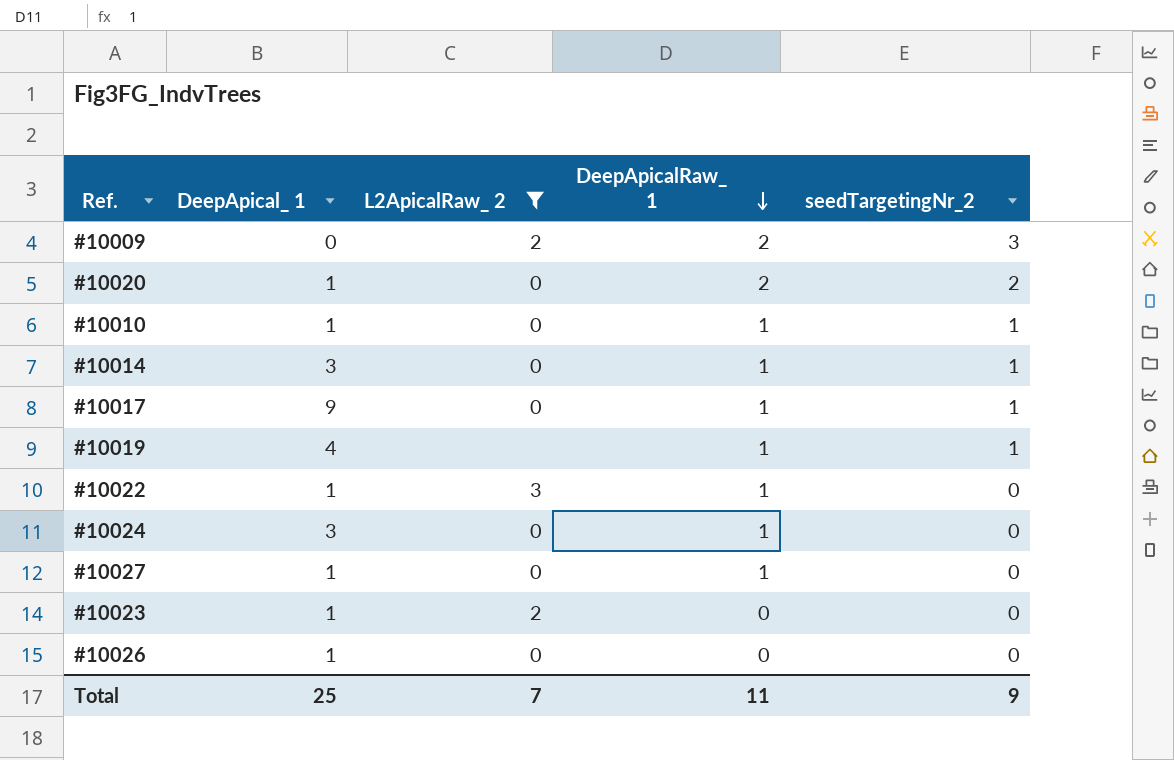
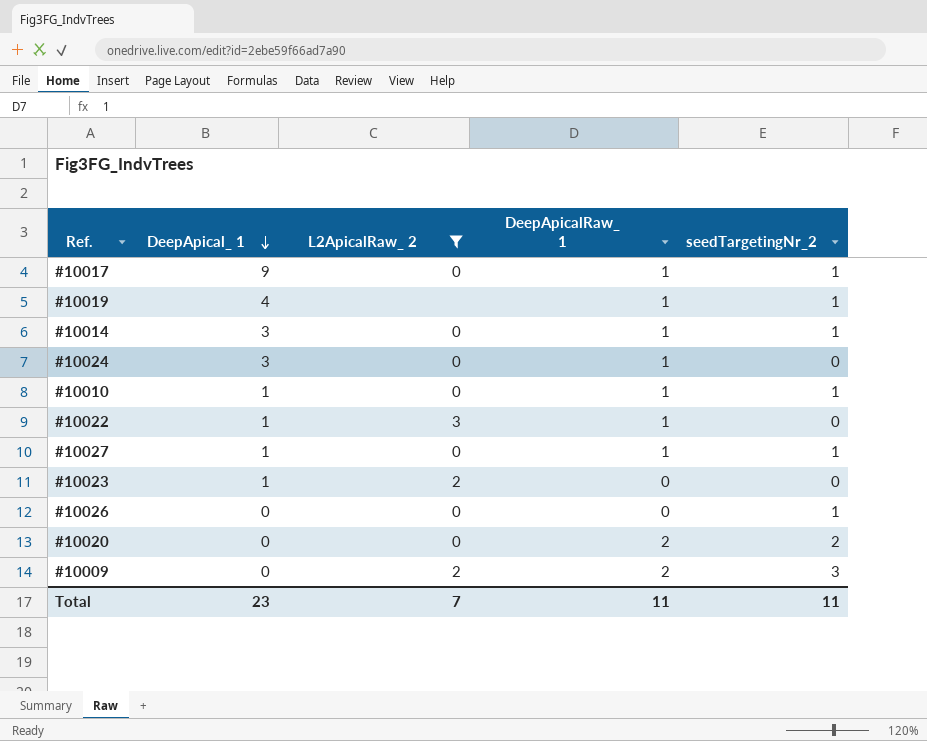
row order: DeepApicalRaw_ 1 descending -> DeepApical_ 1 descending
#10027 | seedTargetingNr_2: 0 -> 1
#10026 | DeepApical_ 1: 1 -> 0
#10026 | seedTargetingNr_2: 0 -> 1
#10020 | DeepApical_ 1: 1 -> 0
Total | DeepApical_ 1: 25 -> 23
Total | seedTargetingNr_2: 9 -> 11

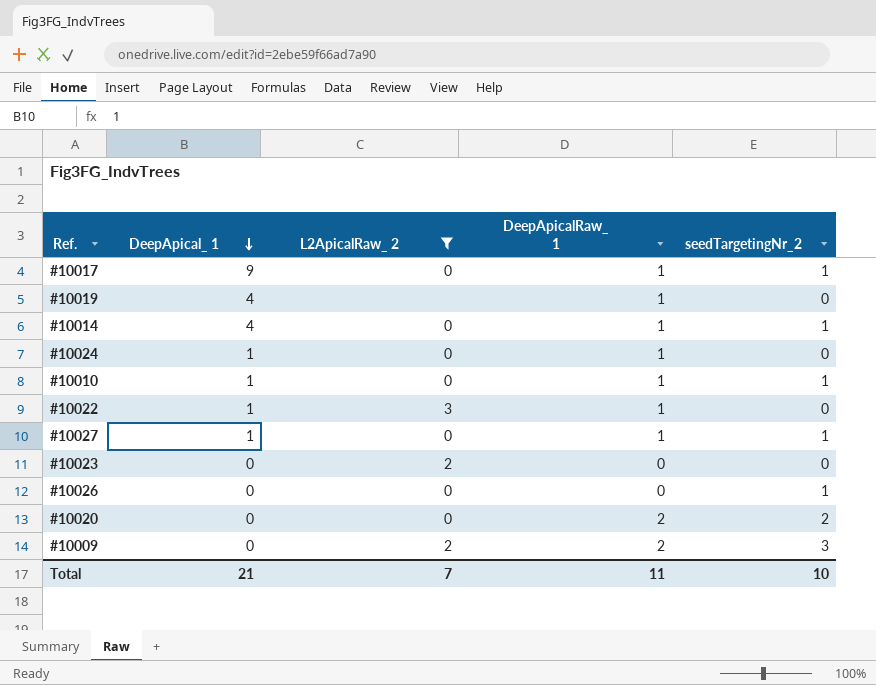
#10019 | seedTargetingNr_2: 1 -> 0
#10014 | DeepApical_ 1: 3 -> 4
#10024 | DeepApical_ 1: 3 -> 1
#10023 | DeepApical_ 1: 1 -> 0
Total | DeepApical_ 1: 23 -> 21
Total | seedTargetingNr_2: 11 -> 10

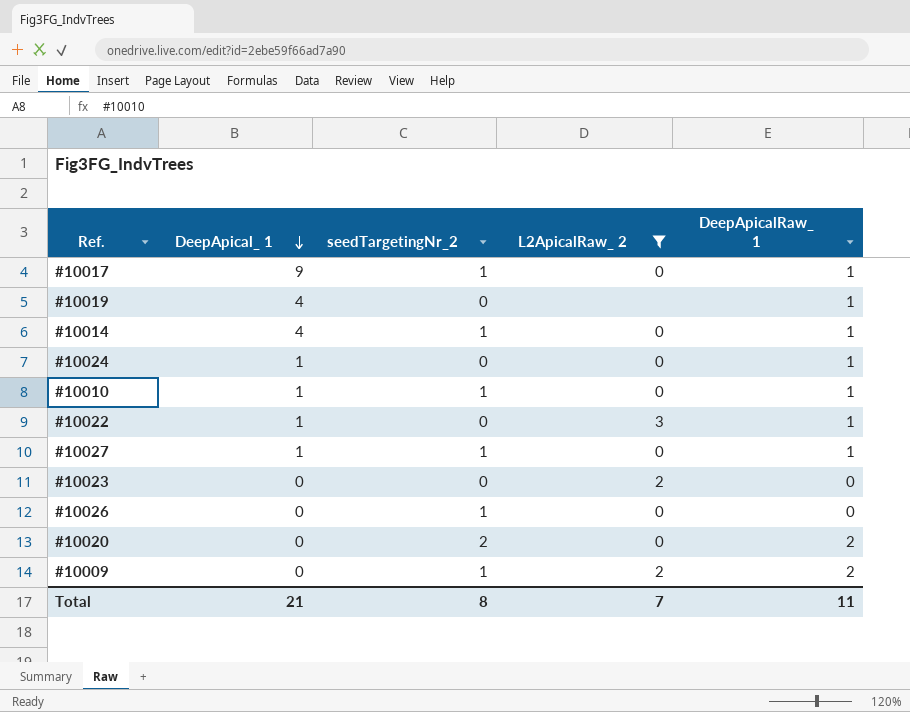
column seedTargetingNr_2 | position: 5 -> 3
#10009 | seedTargetingNr_2: 3 -> 1
Total | seedTargetingNr_2: 10 -> 8

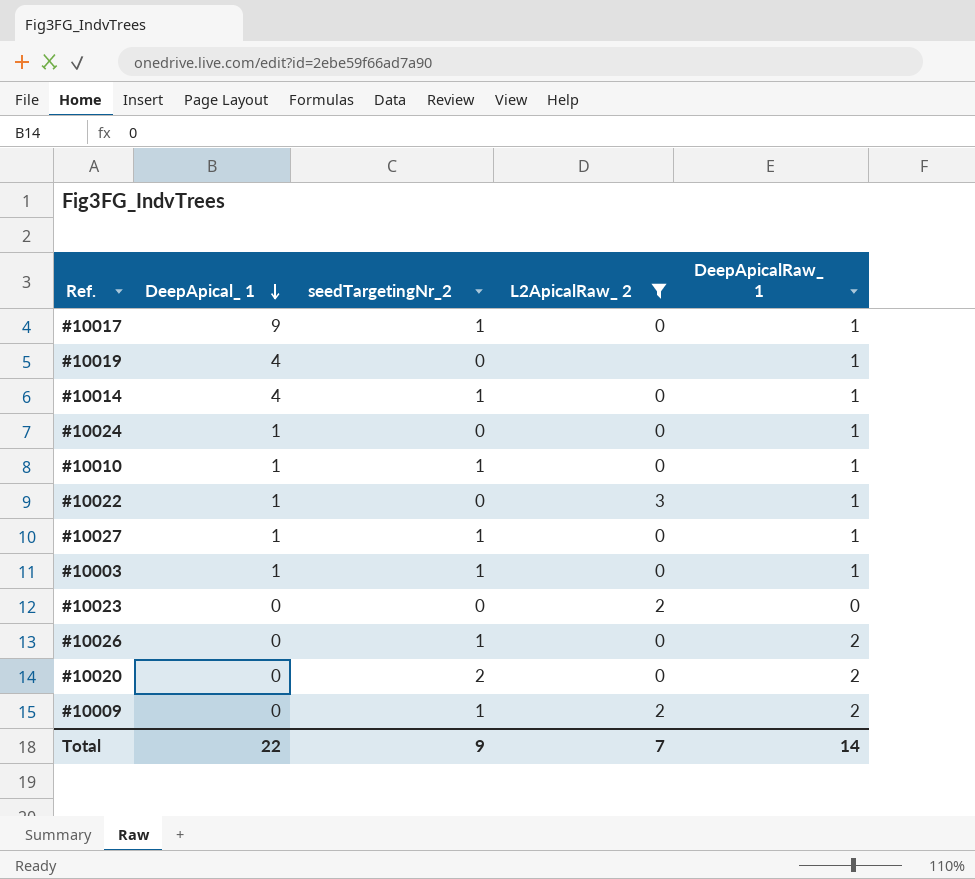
row #10003: none -> 1 | 1 | 0 | 1
#10026 | DeepApicalRaw_ 1: 0 -> 2
Total | DeepApical_ 1: 21 -> 22
Total | seedTargetingNr_2: 8 -> 9
Total | DeepApicalRaw_ 1: 11 -> 14

